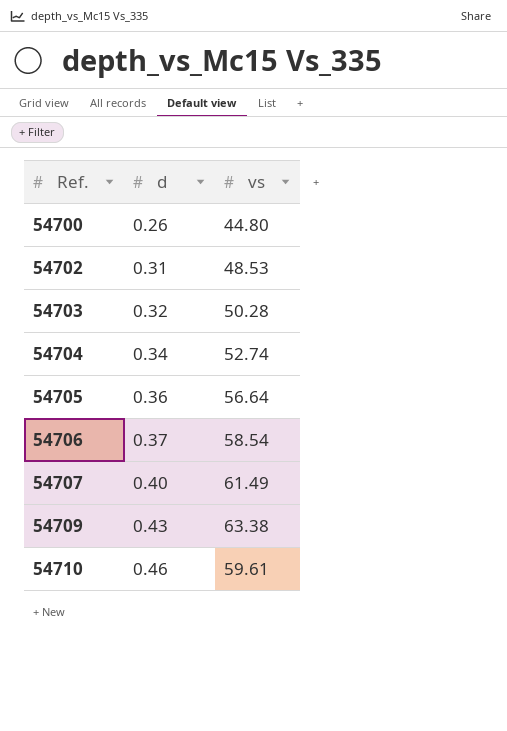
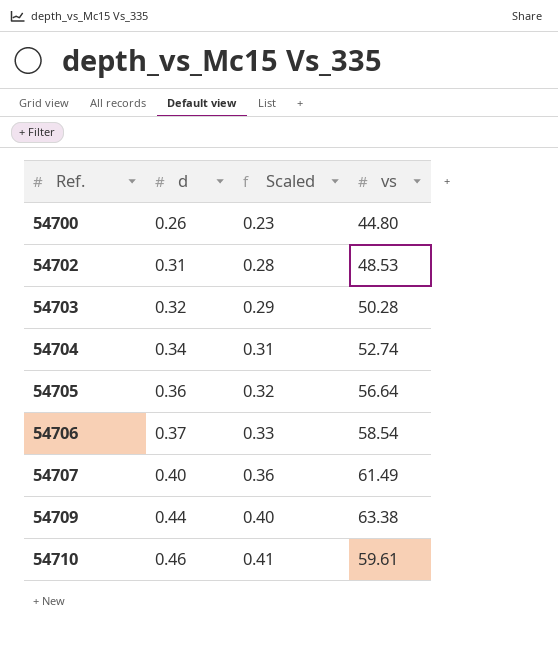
column Scaled | formula: none -> [d] * 0.9
54709 | d: 0.43 -> 0.44

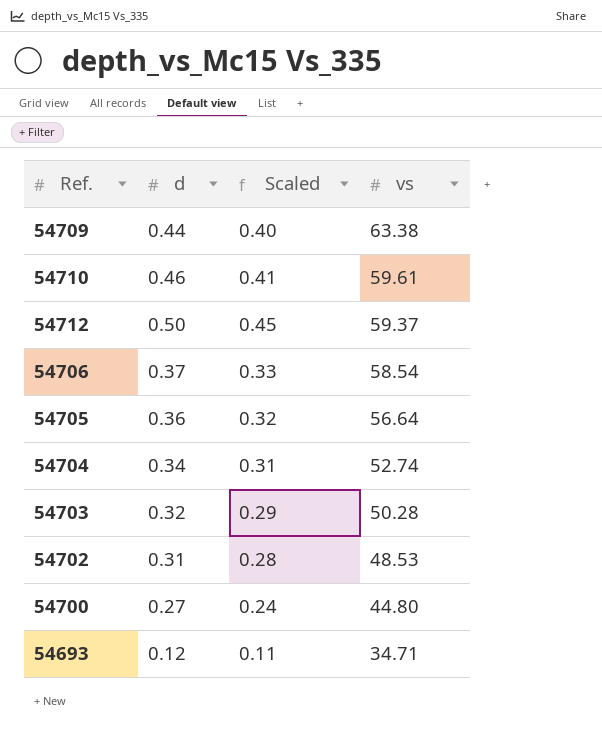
row order: Ref. ascending -> vs descending
row 54707: 0.40 | 0.36 | 61.49 -> none
row 54712: none -> 0.50 | 0.45 | 59.37
54700 | d: 0.26 -> 0.27
54700 | Scaled: 0.23 -> 0.24
row 54693: none -> 0.12 | 0.11 | 34.71

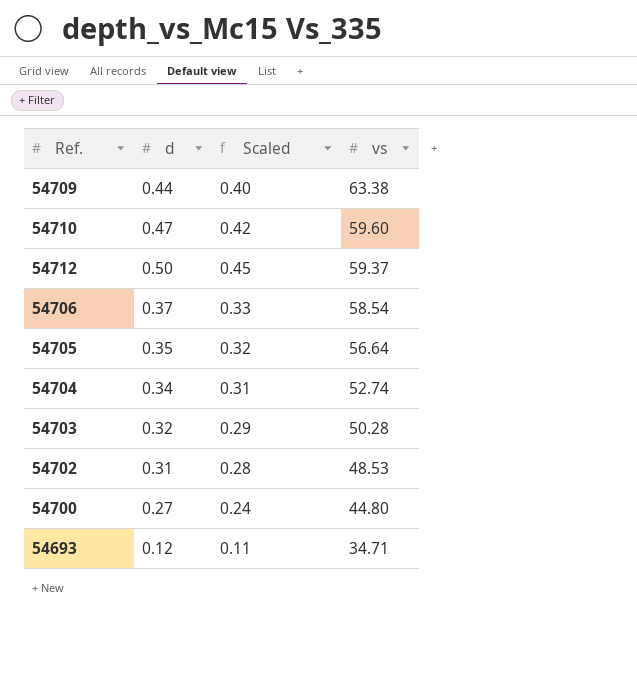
54710 | d: 0.46 -> 0.47
54710 | Scaled: 0.41 -> 0.42
54710 | vs: 59.61 -> 59.60
54705 | d: 0.36 -> 0.35

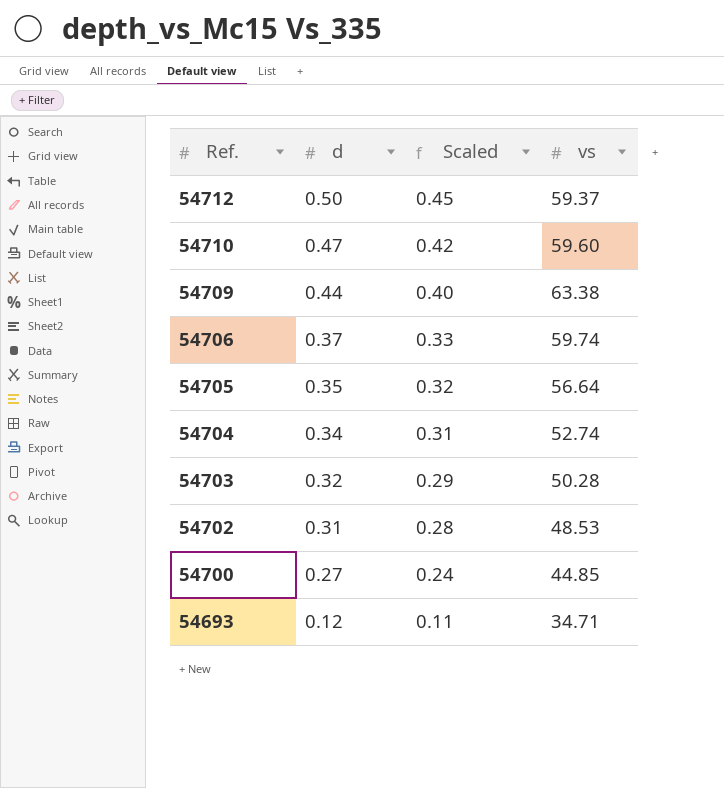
row order: vs descending -> Ref. descending
54706 | vs: 58.54 -> 59.74
54700 | vs: 44.80 -> 44.85

